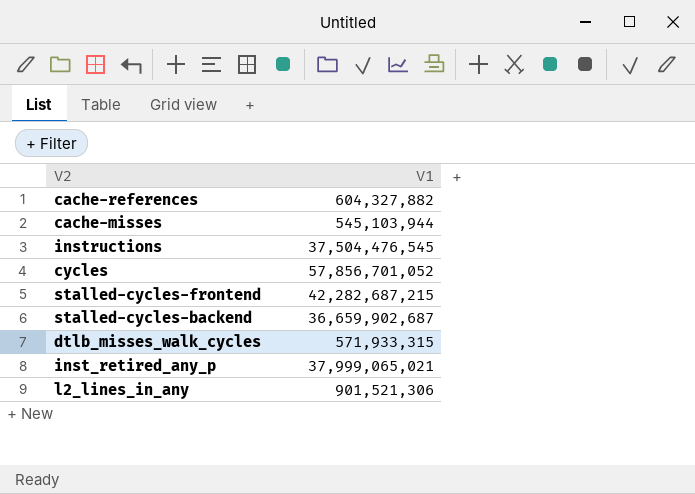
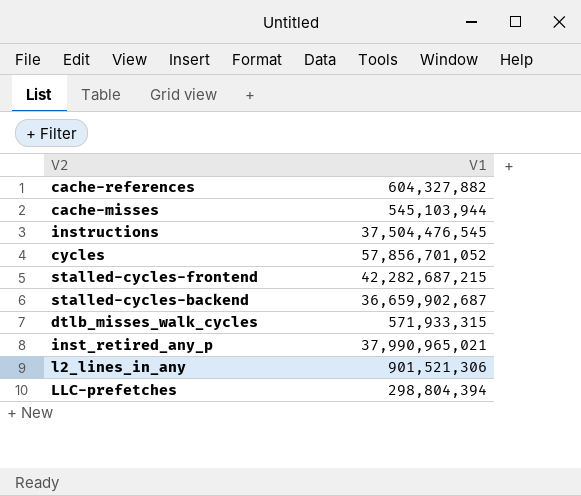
inst_retired_any_p | V1: 37,999,065,021 -> 37,990,965,021
row LLC-prefetches: none -> 298,804,394

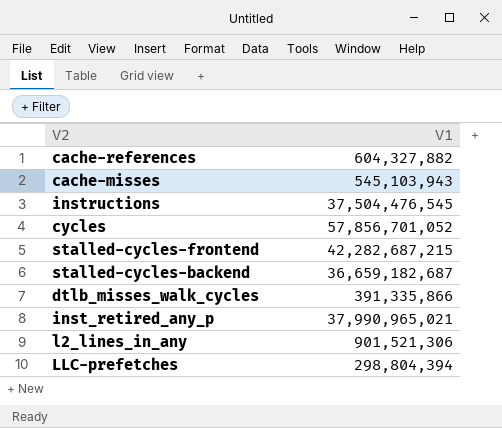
cache-misses | V1: 545,103,944 -> 545,103,943
stalled-cycles-backend | V1: 36,659,902,687 -> 36,659,182,687
dtlb_misses_walk_cycles | V1: 571,933,315 -> 391,335,866

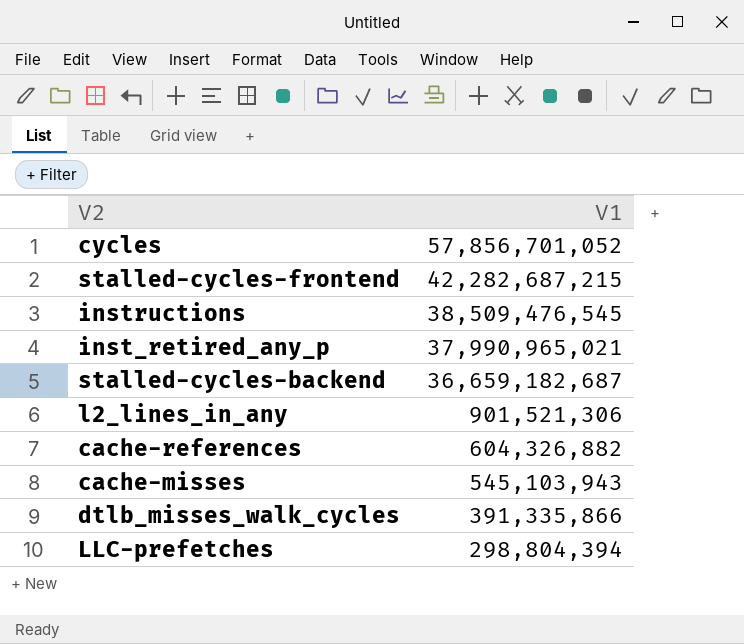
row order: none -> V1 descending
instructions | V1: 37,504,476,545 -> 38,509,476,545
cache-references | V1: 604,327,882 -> 604,326,882

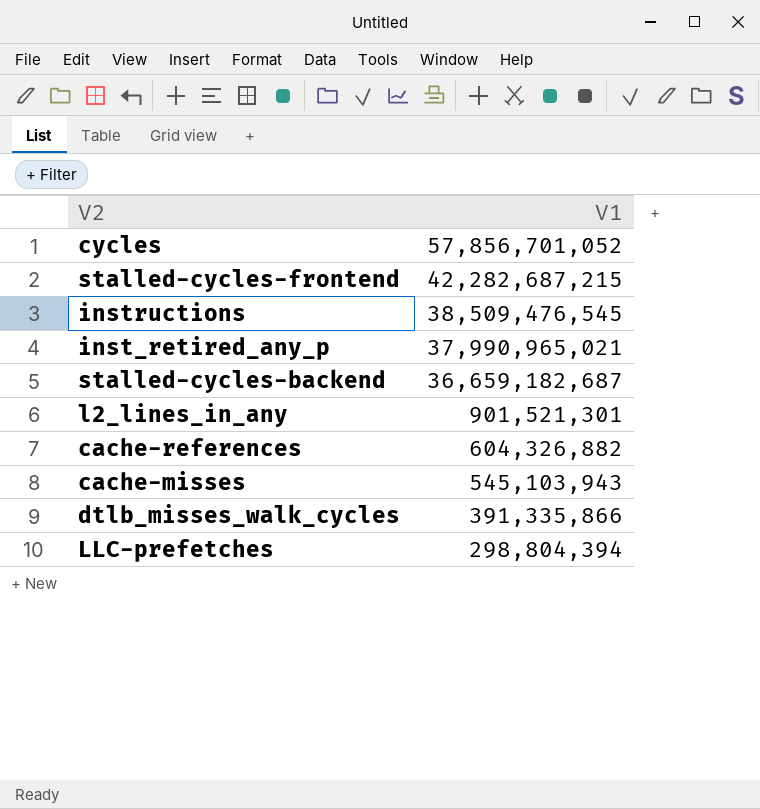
l2_lines_in_any | V1: 901,521,306 -> 901,521,301

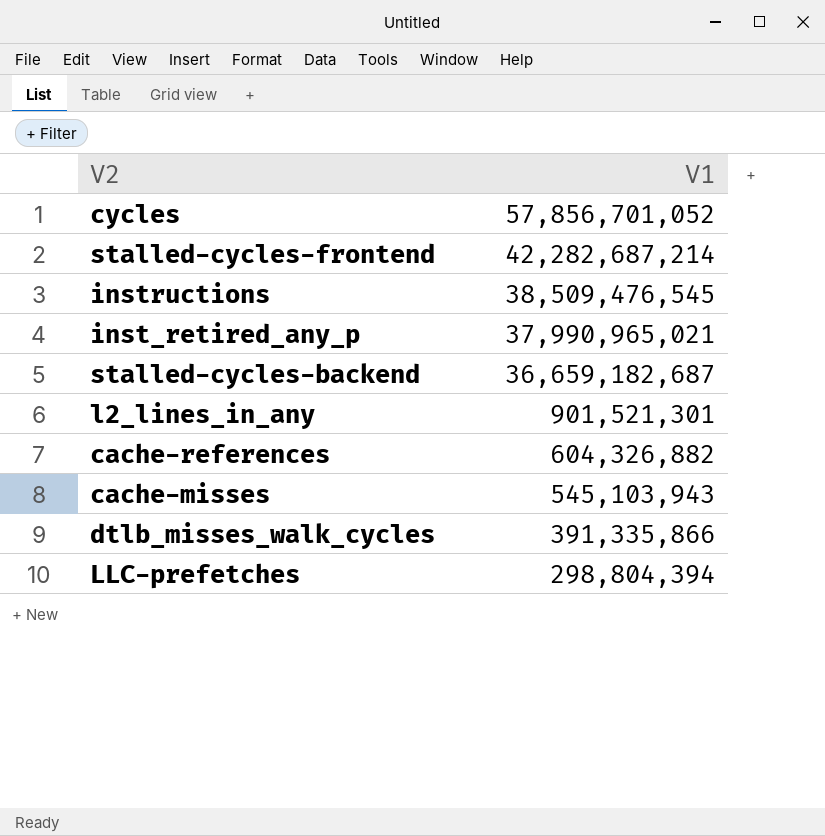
stalled-cycles-frontend | V1: 42,282,687,215 -> 42,282,687,214

